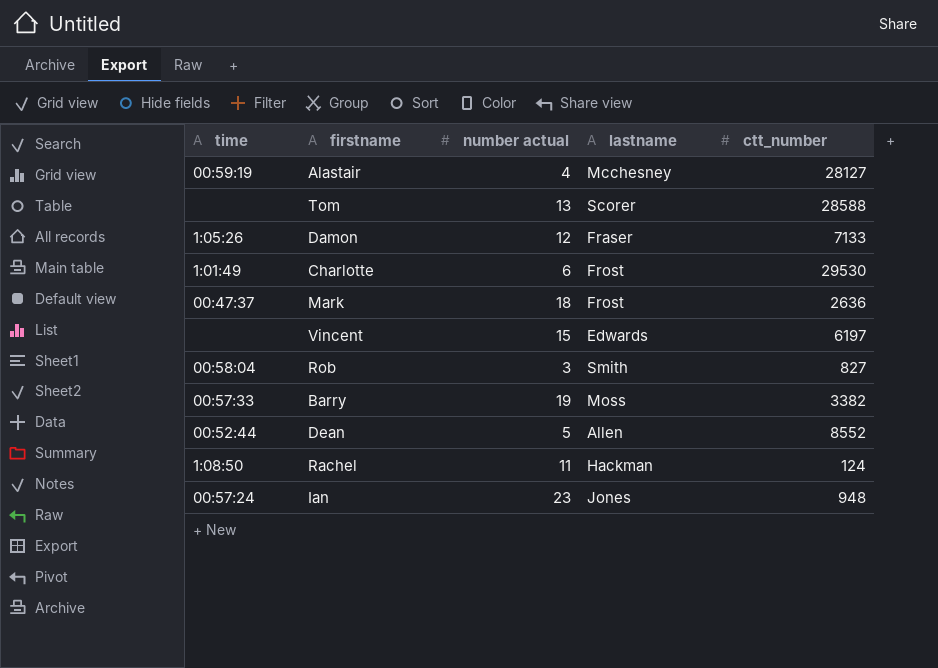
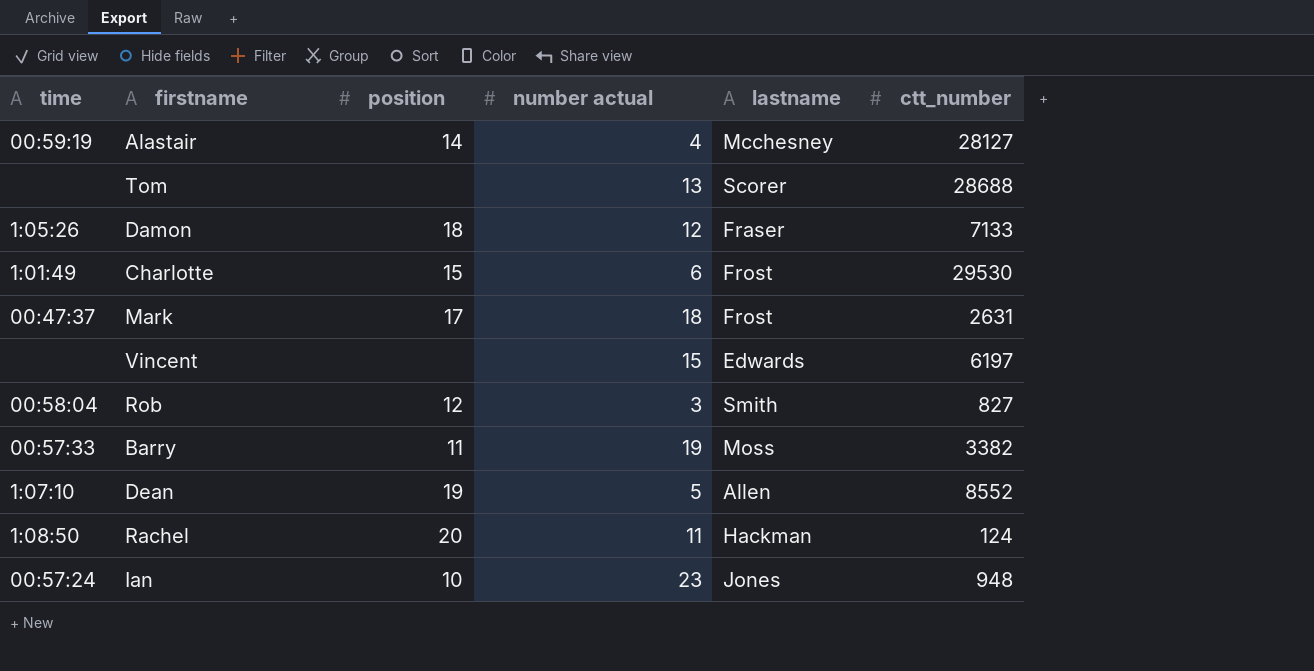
column position | position: none -> 3
Tom | ctt_number: 28588 -> 28688
Mark | ctt_number: 2636 -> 2631
Dean | time: 00:52:44 -> 1:07:10

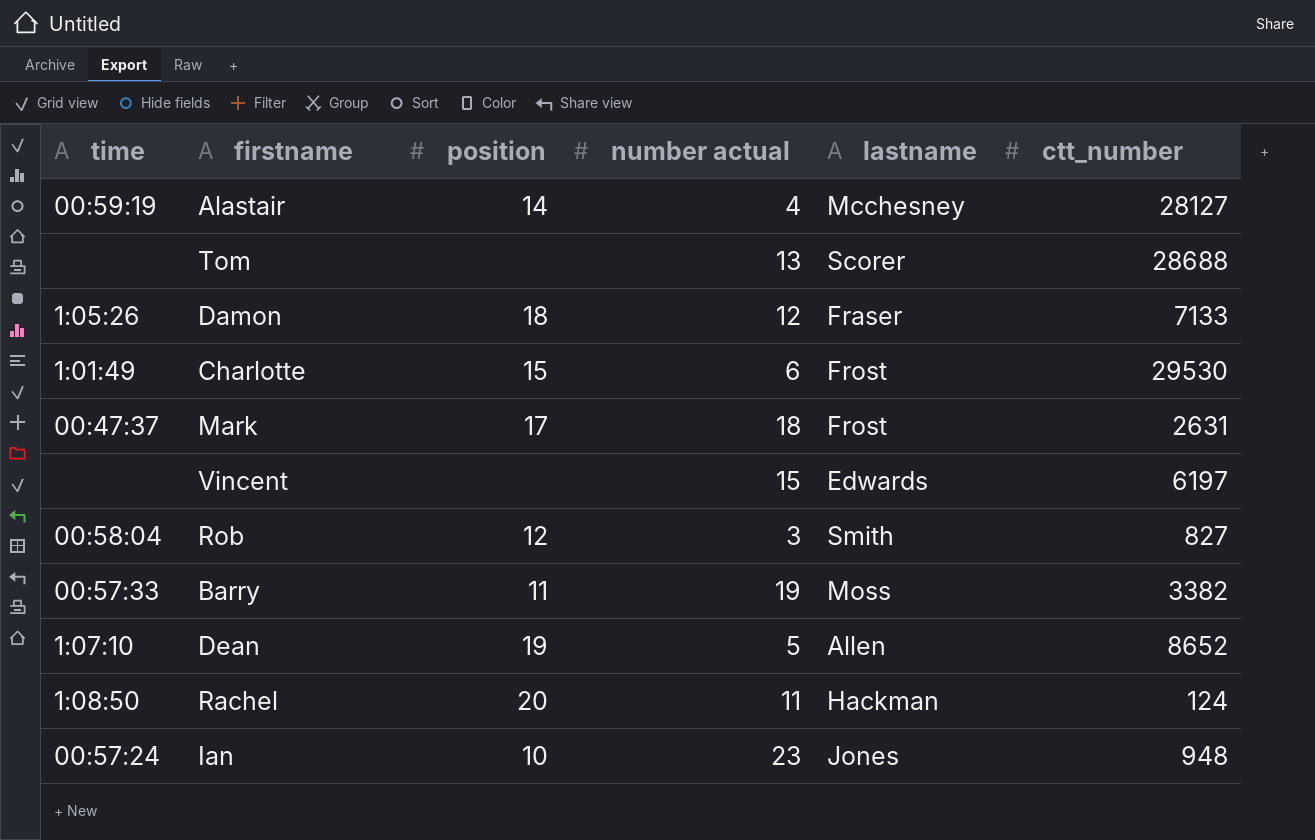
Dean | ctt_number: 8552 -> 8652

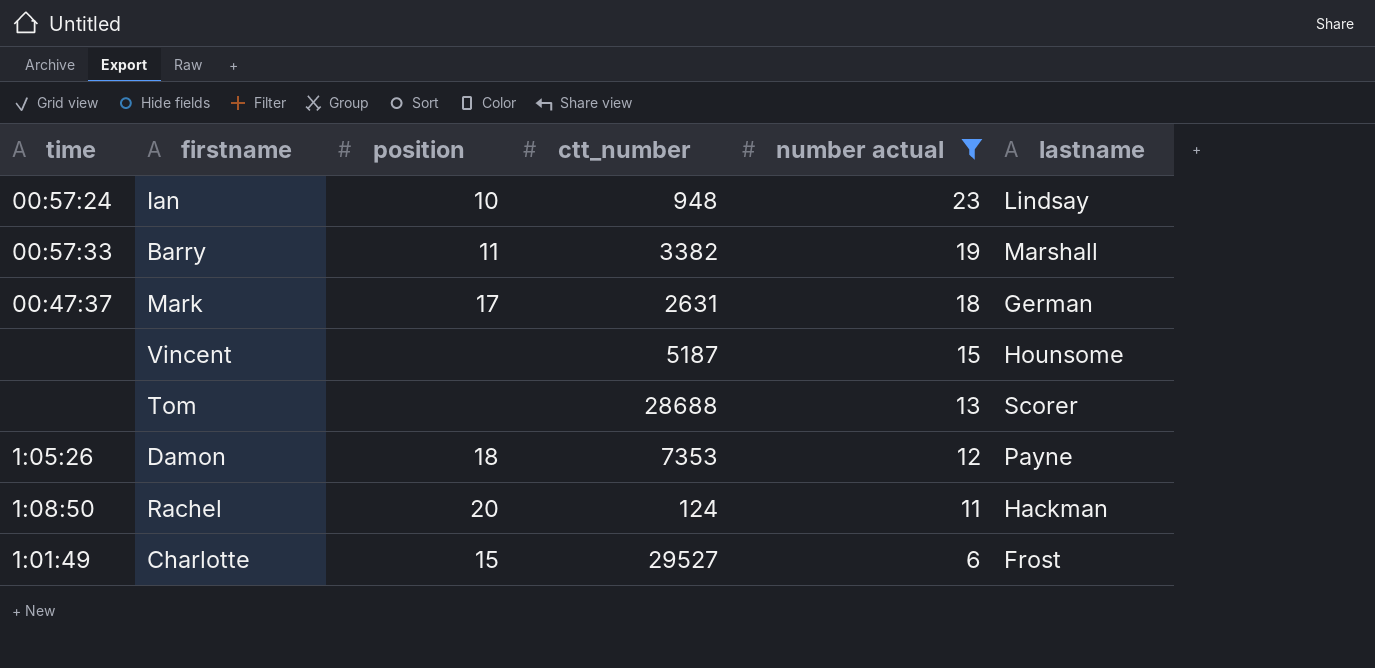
filter: none -> number actual >= 6
row order: none -> number actual descending
column ctt_number | position: 6 -> 4
Ian | lastname: Jones -> Lindsay
Barry | lastname: Moss -> Marshall
Mark | lastname: Frost -> German
Vincent | ctt_number: 6197 -> 5187
Vincent | lastname: Edwards -> Hounsome
Damon | ctt_number: 7133 -> 7353
Damon | lastname: Fraser -> Payne
Charlotte | ctt_number: 29530 -> 29527

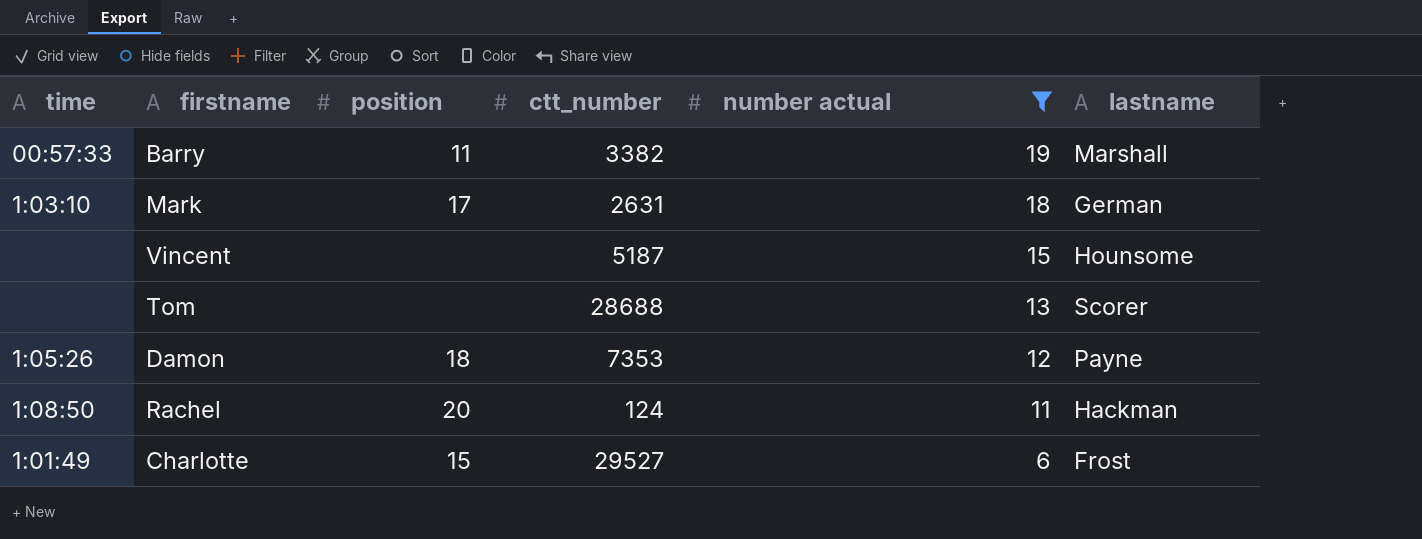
row Ian: 00:57:24 | 10 | 948 | 23 | Lindsay -> none
Mark | time: 00:47:37 -> 1:03:10

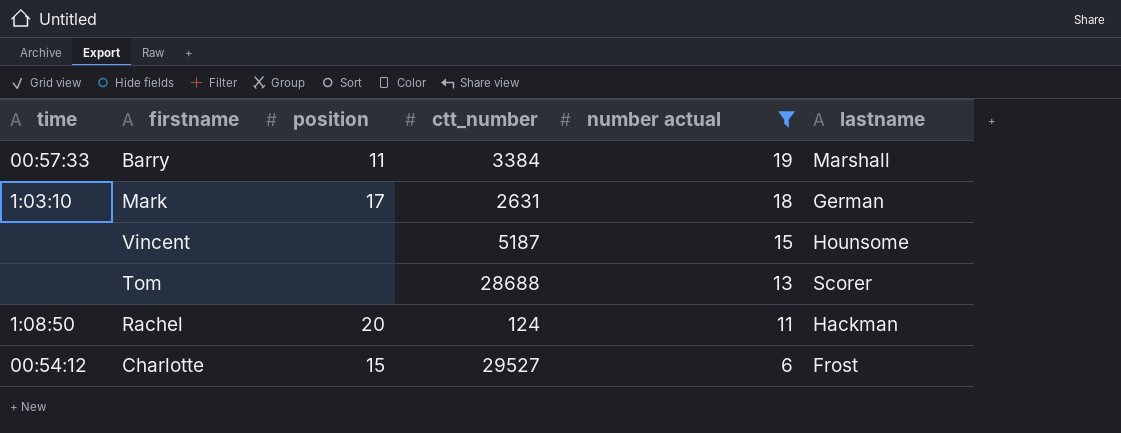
row Damon: 1:05:26 | 18 | 7353 | 12 | Payne -> none
Barry | ctt_number: 3382 -> 3384
Charlotte | time: 1:01:49 -> 00:54:12

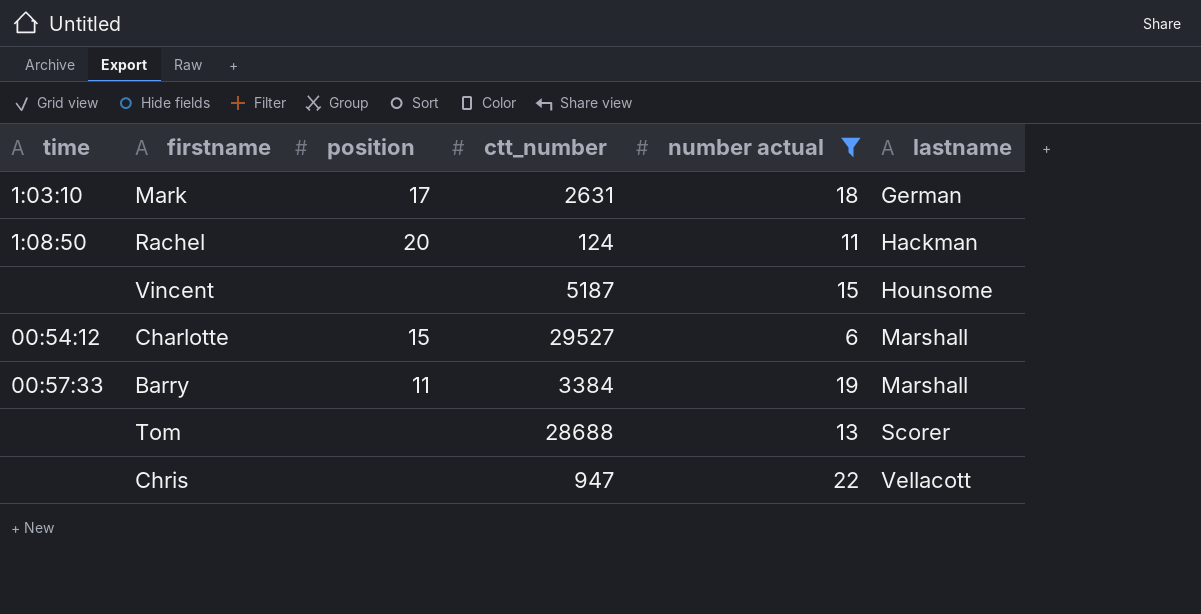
row order: number actual descending -> lastname ascending
Charlotte | lastname: Frost -> Marshall
row Chris: none -> none | none | 947 | 22 | Vellacott

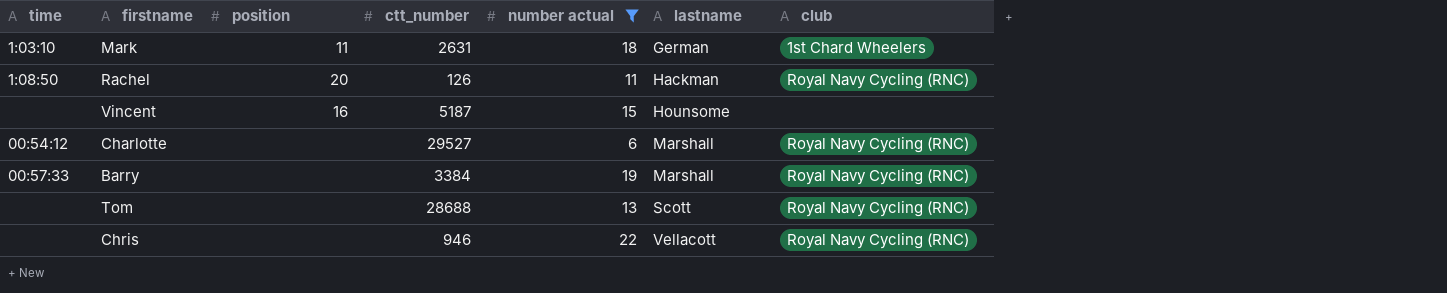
column club | position: none -> 7
Mark | position: 17 -> 11
Rachel | ctt_number: 124 -> 126
Vincent | position: none -> 16
Charlotte | position: 15 -> none
Barry | position: 11 -> none
Tom | lastname: Scorer -> Scott
Chris | ctt_number: 947 -> 946

